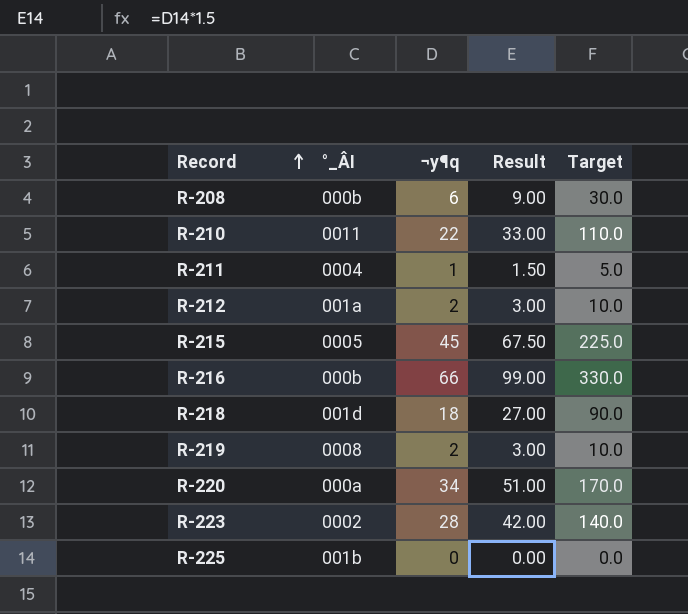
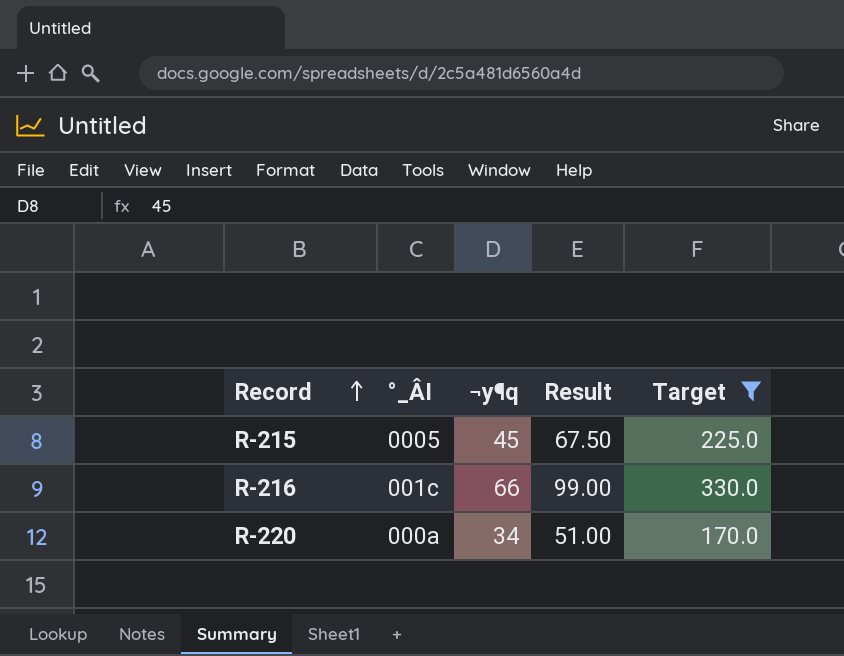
filter: none -> Target >= 170.0
R-216 | °_ÂI: 000b -> 001c

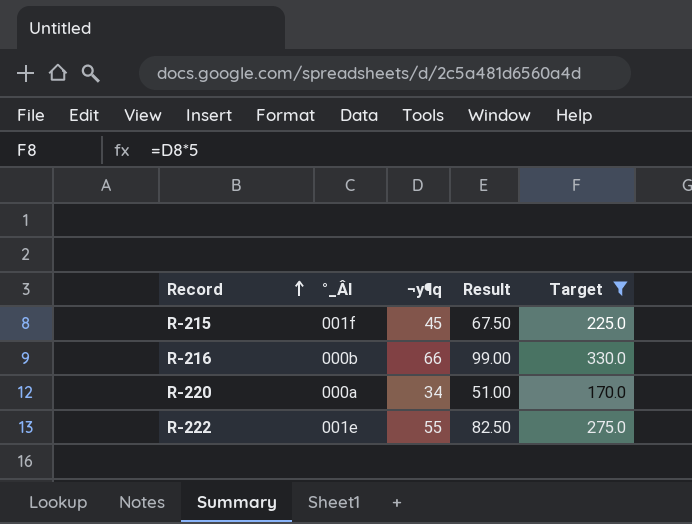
R-215 | °_ÂI: 0005 -> 001f
R-216 | °_ÂI: 001c -> 000b
row R-222: none -> 001e | 55 | 82.50 | 275.0

